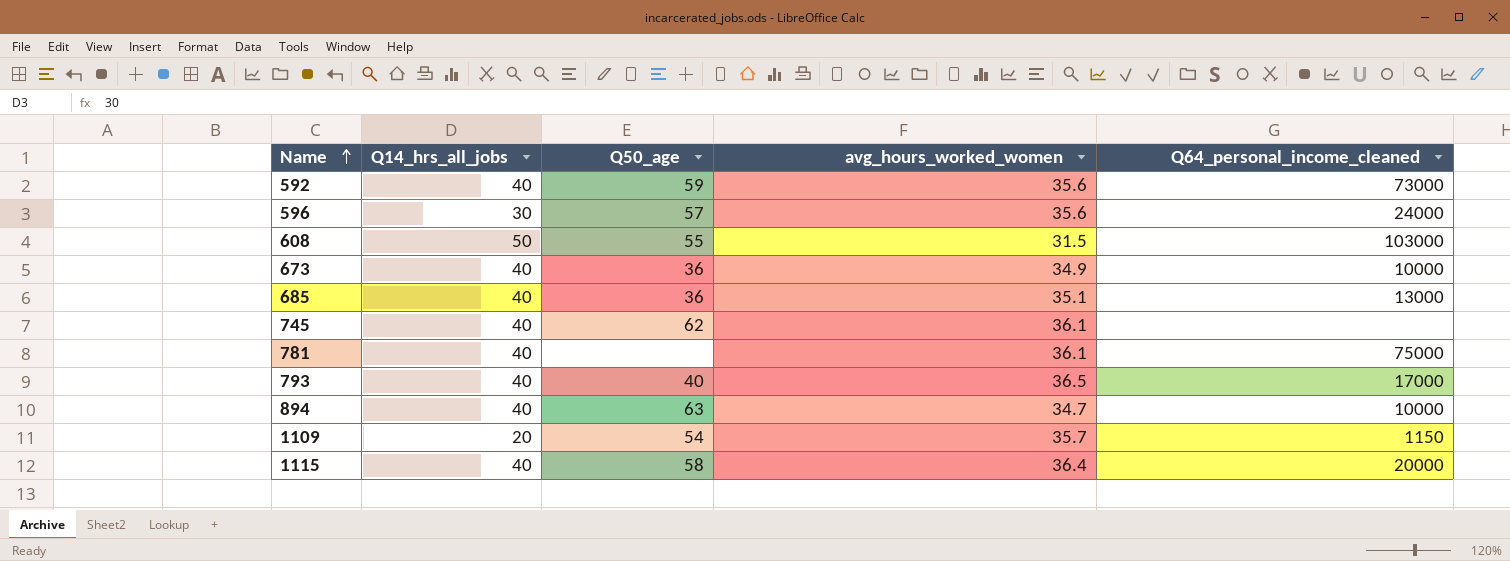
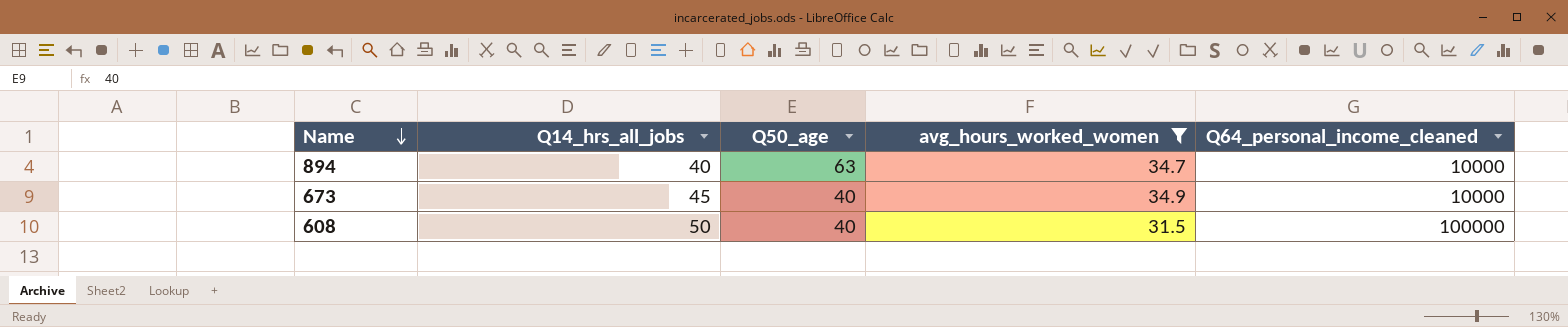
filter: none -> avg_hours_worked_women <= 34.9
row order: Name ascending -> Name descending
673 | Q14_hrs_all_jobs: 40 -> 45
673 | Q50_age: 36 -> 40
608 | Q50_age: 55 -> 40
608 | Q64_personal_income_cleaned: 103000 -> 100000

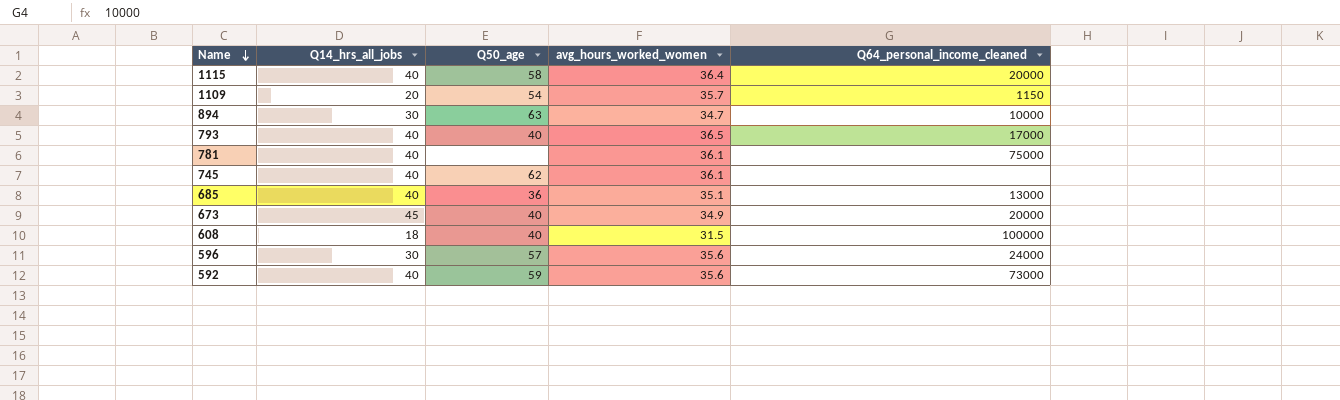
filter: avg_hours_worked_women <= 34.9 -> none
894 | Q14_hrs_all_jobs: 40 -> 30
673 | Q64_personal_income_cleaned: 10000 -> 20000
608 | Q14_hrs_all_jobs: 50 -> 18

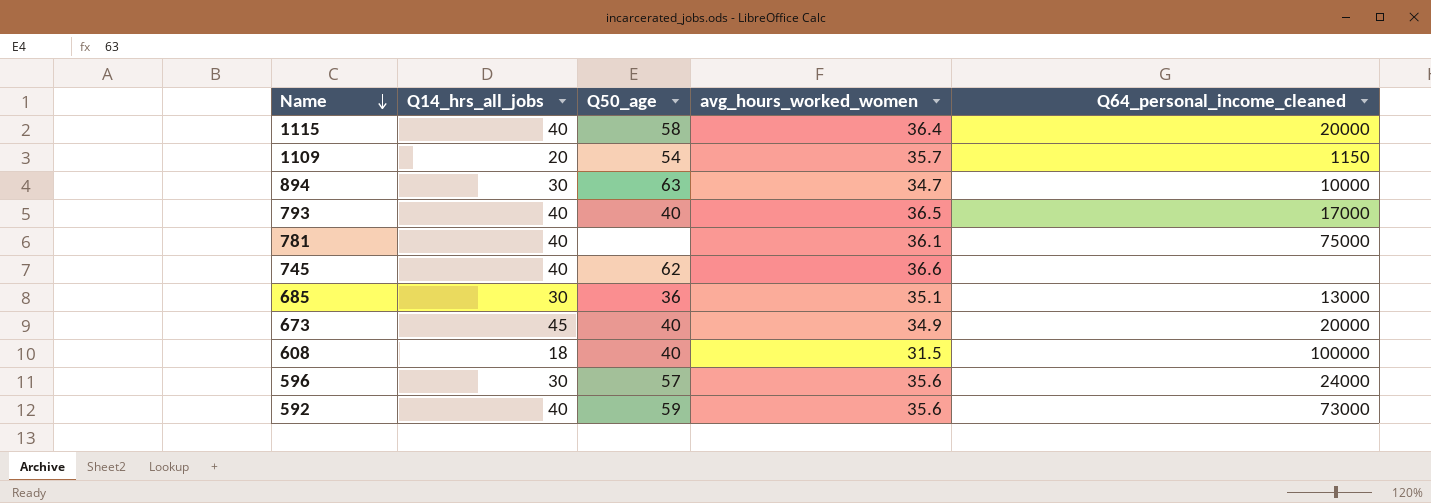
745 | avg_hours_worked_women: 36.1 -> 36.6
685 | Q14_hrs_all_jobs: 40 -> 30

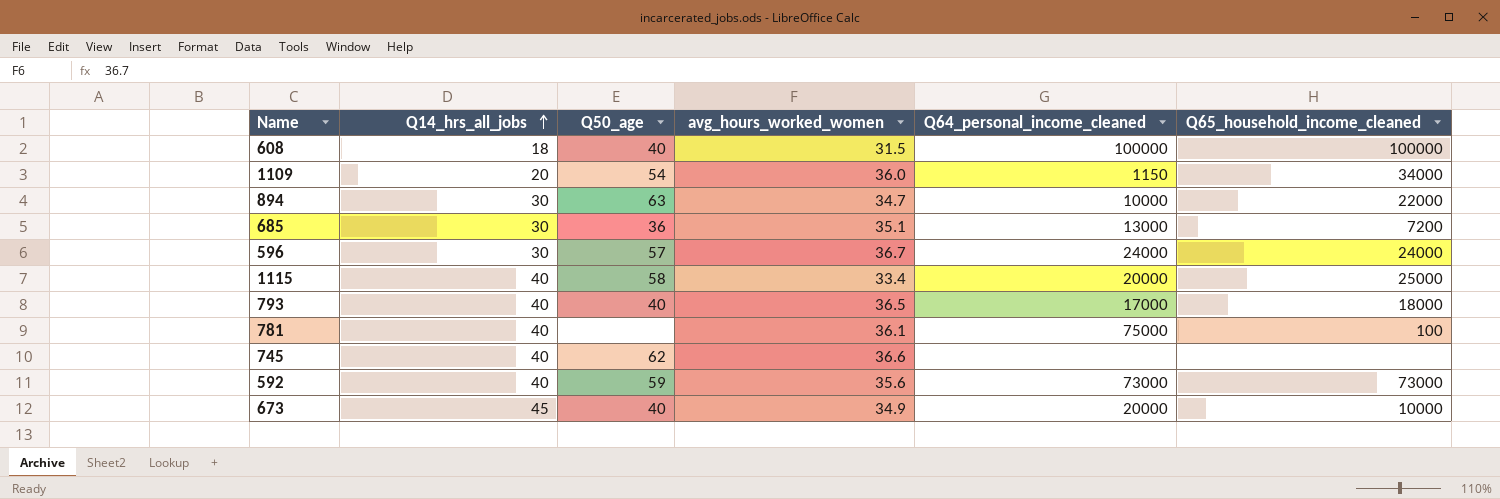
row order: Name descending -> Q14_hrs_all_jobs ascending
column Q65_household_income_cleaned | position: none -> 6
1109 | avg_hours_worked_women: 35.7 -> 36.0
596 | avg_hours_worked_women: 35.6 -> 36.7
1115 | avg_hours_worked_women: 36.4 -> 33.4

